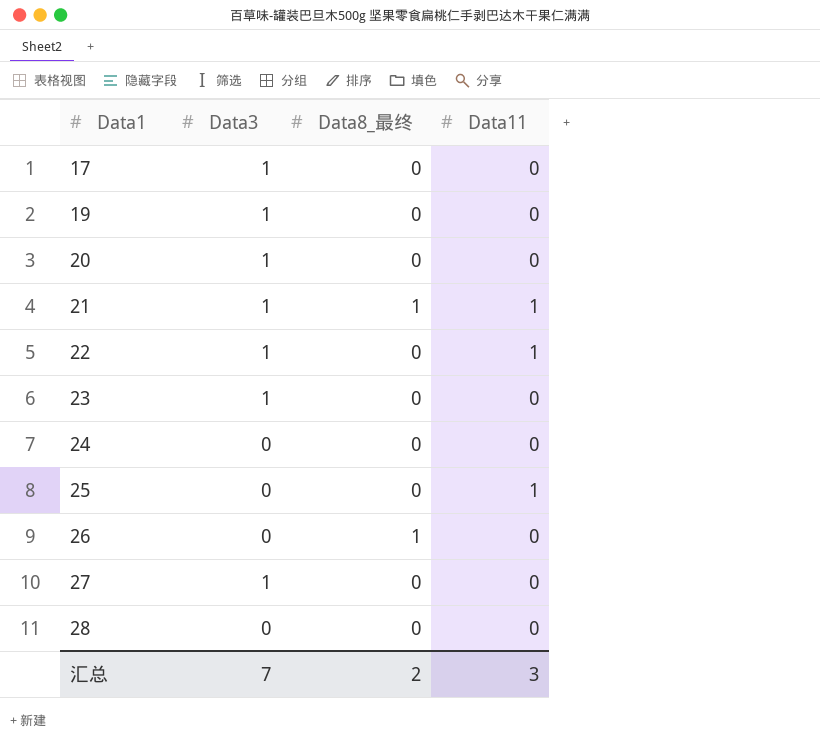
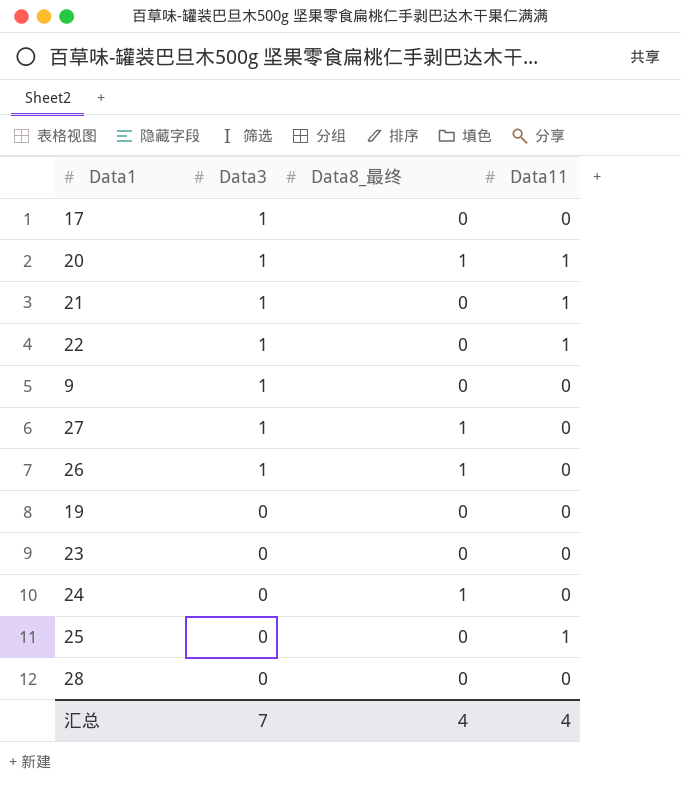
row order: Data1 ascending -> Data3 descending
20 | Data8_最终: 0 -> 1
20 | Data11: 0 -> 1
21 | Data8_最终: 1 -> 0
row 9: none -> 1 | 0 | 0
27 | Data8_最终: 0 -> 1
26 | Data3: 0 -> 1
19 | Data3: 1 -> 0
23 | Data3: 1 -> 0
24 | Data8_最终: 0 -> 1
汇总 | Data8_最终: 2 -> 4
汇总 | Data11: 3 -> 4

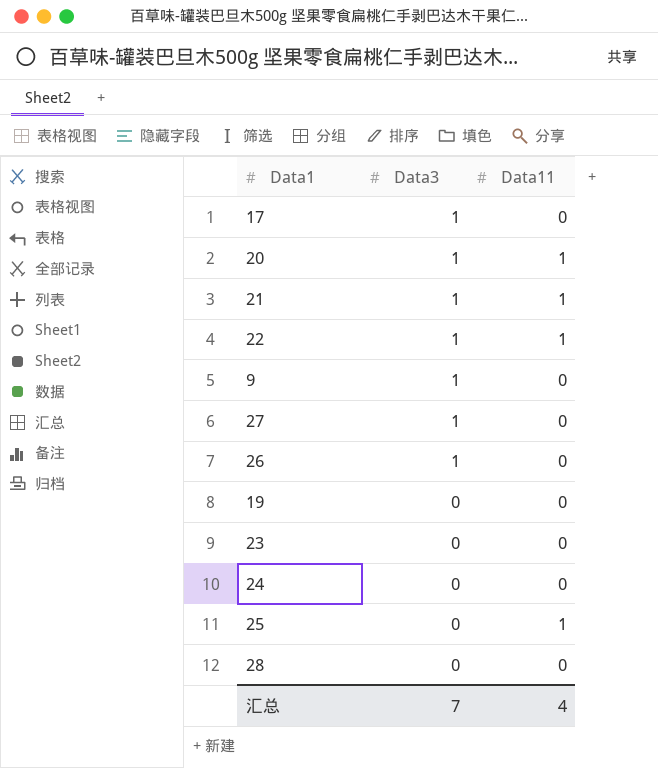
column Data8_最终 | position: 3 -> none

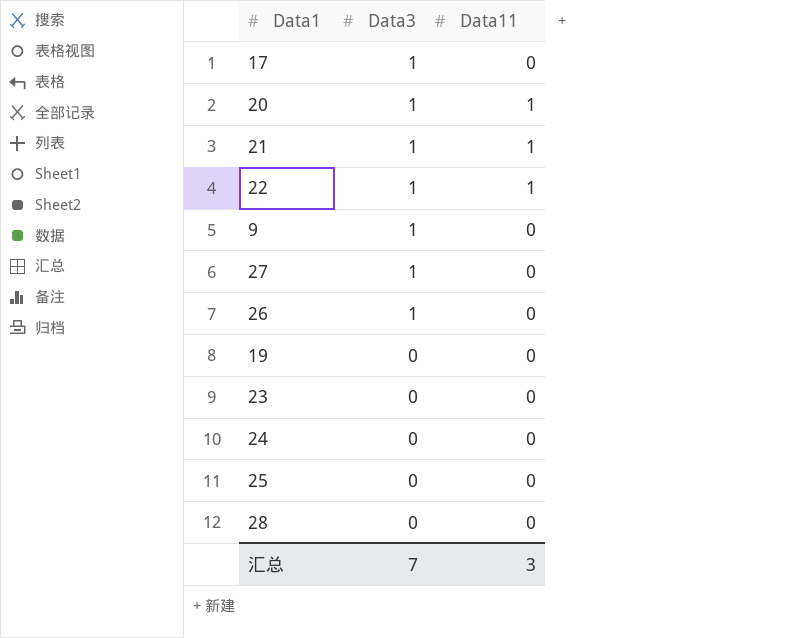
25 | Data11: 1 -> 0
汇总 | Data11: 4 -> 3

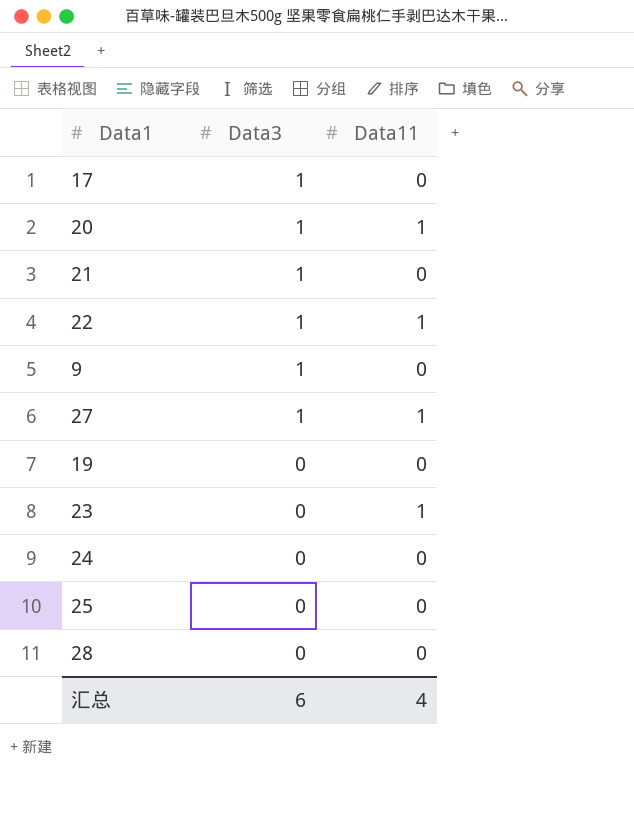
row 26: 1 | 0 -> none
21 | Data11: 1 -> 0
27 | Data11: 0 -> 1
23 | Data11: 0 -> 1
汇总 | Data3: 7 -> 6
汇总 | Data11: 3 -> 4

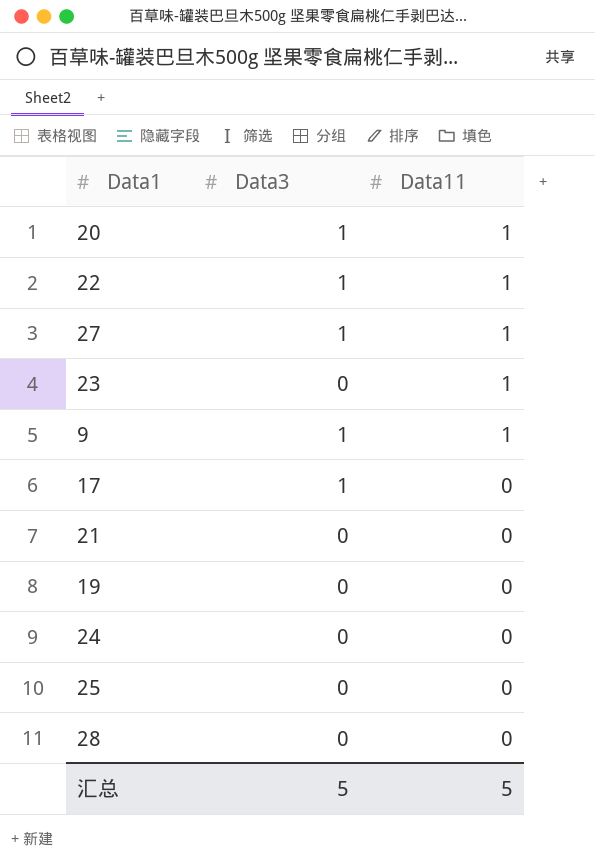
row order: Data3 descending -> Data11 descending
9 | Data11: 0 -> 1
21 | Data3: 1 -> 0
汇总 | Data3: 6 -> 5
汇总 | Data11: 4 -> 5

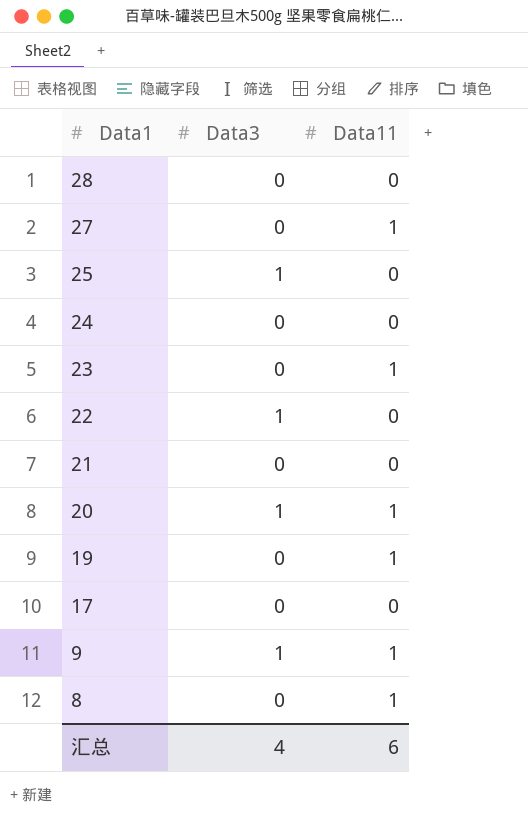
row order: Data11 descending -> Data1 descending
27 | Data3: 1 -> 0
25 | Data3: 0 -> 1
22 | Data11: 1 -> 0
19 | Data11: 0 -> 1
17 | Data3: 1 -> 0
row 8: none -> 0 | 1
汇总 | Data3: 5 -> 4
汇总 | Data11: 5 -> 6

